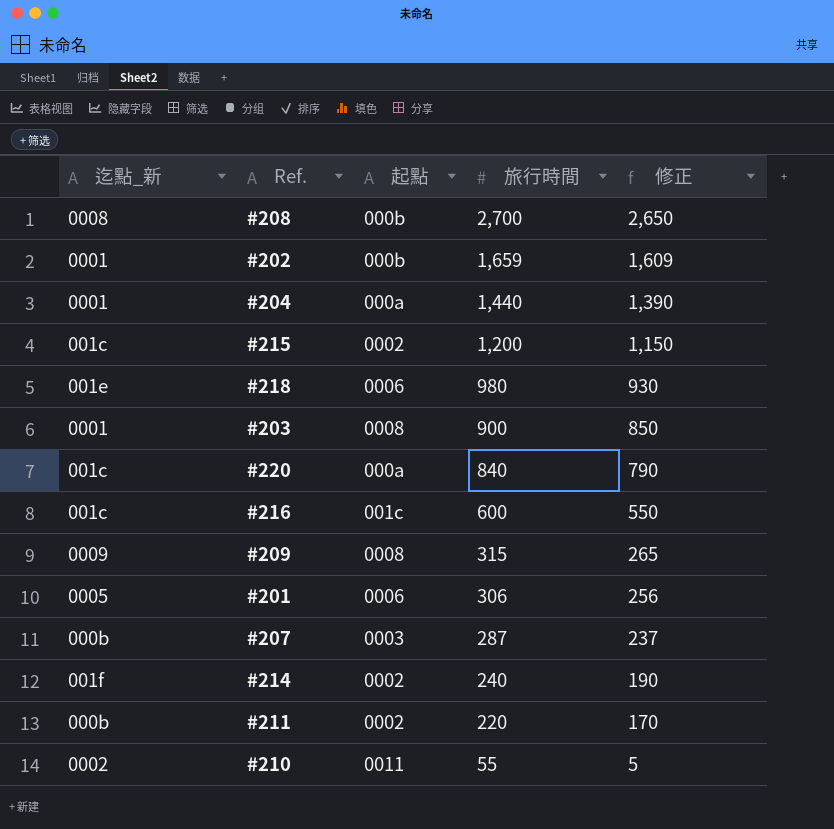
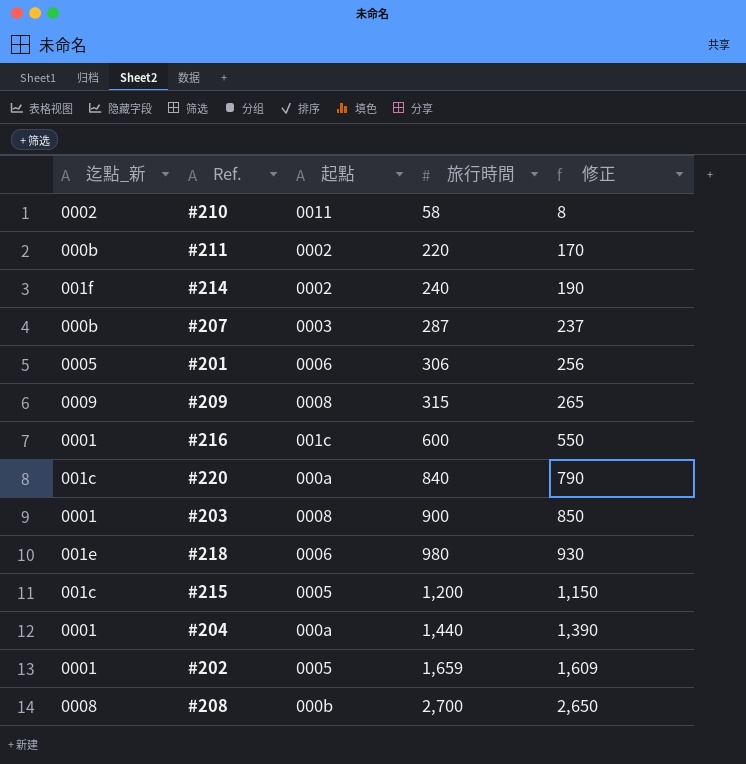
row order: 旅行時間 descending -> 旅行時間 ascending
#210 | 旅行時間: 55 -> 58
#210 | 修正: 5 -> 8
#216 | 迄點_新: 001c -> 0001
#215 | 起點: 0002 -> 0005
#202 | 起點: 000b -> 0005

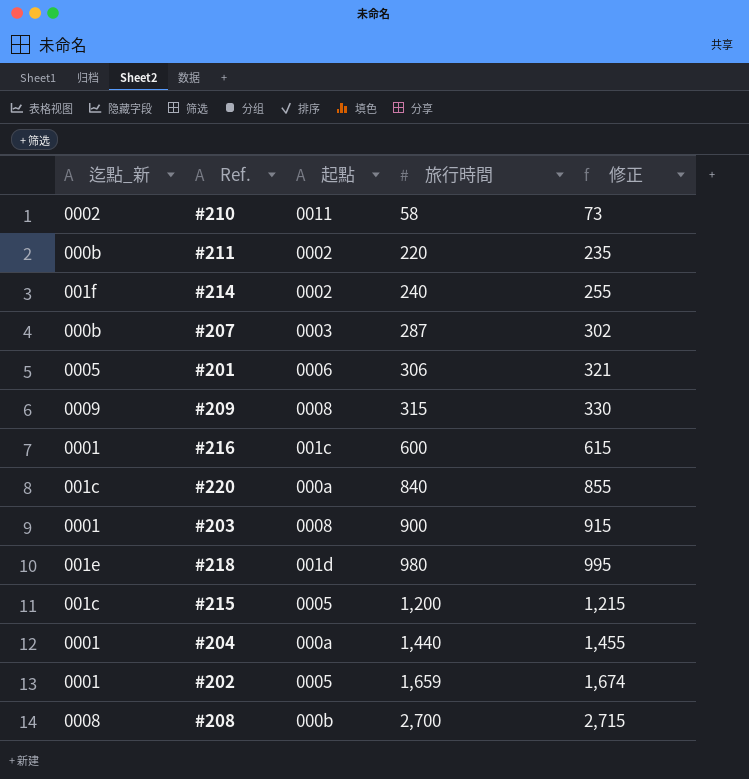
column 修正 | formula: [旅行時間] - 50 -> [旅行時間] + 15
#218 | 起點: 0006 -> 001d

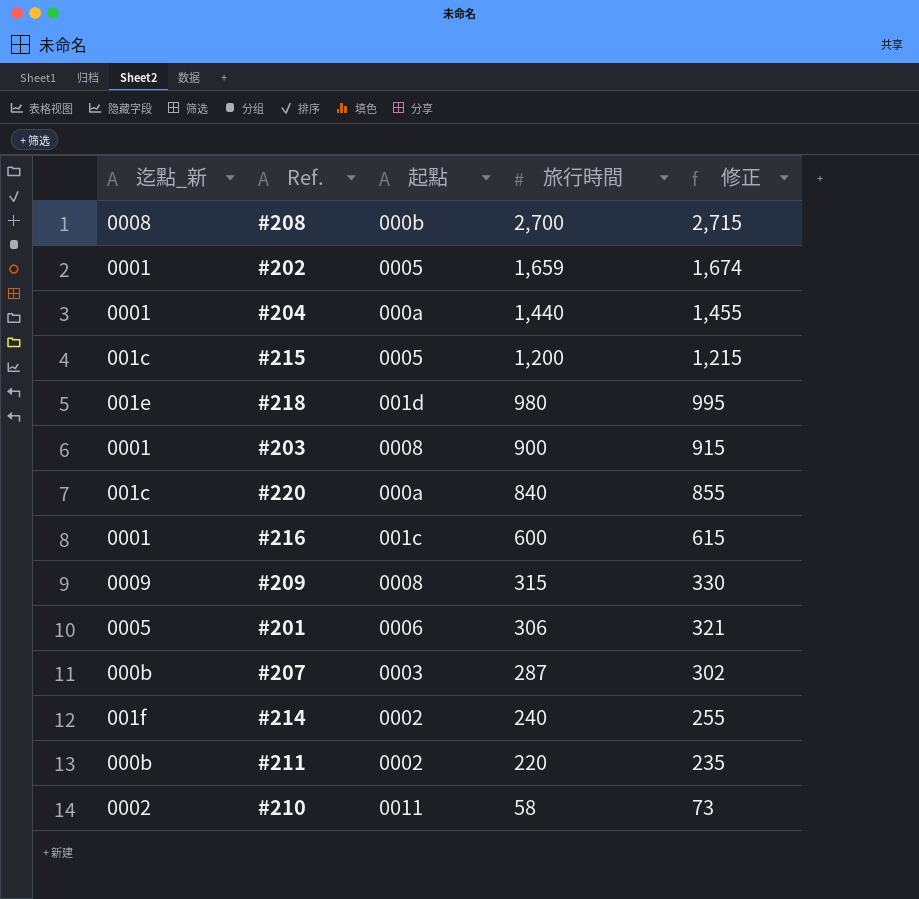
row order: 旅行時間 ascending -> 旅行時間 descending

